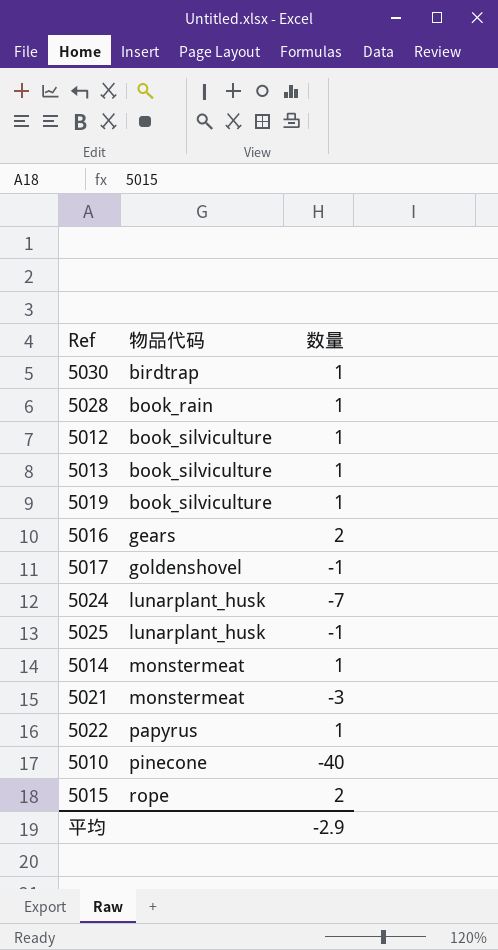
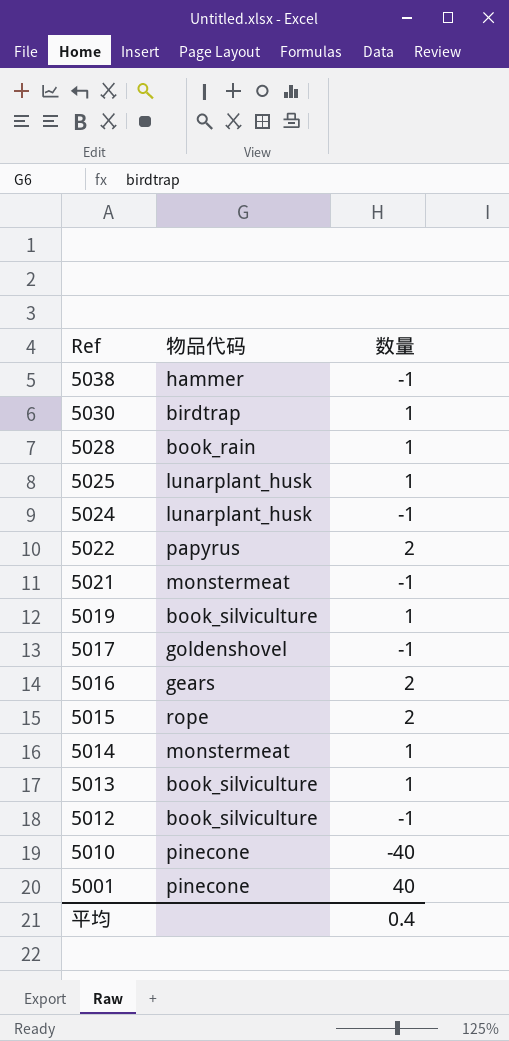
row order: 物品代码 ascending -> Ref descending
row 5038: none -> hammer | -1
5025 | 数量: -1 -> 1
5024 | 数量: -7 -> -1
5022 | 数量: 1 -> 2
5021 | 数量: -3 -> -1
5012 | 数量: 1 -> -1
row 5001: none -> pinecone | 40
平均 | 数量: -2.9 -> 0.4

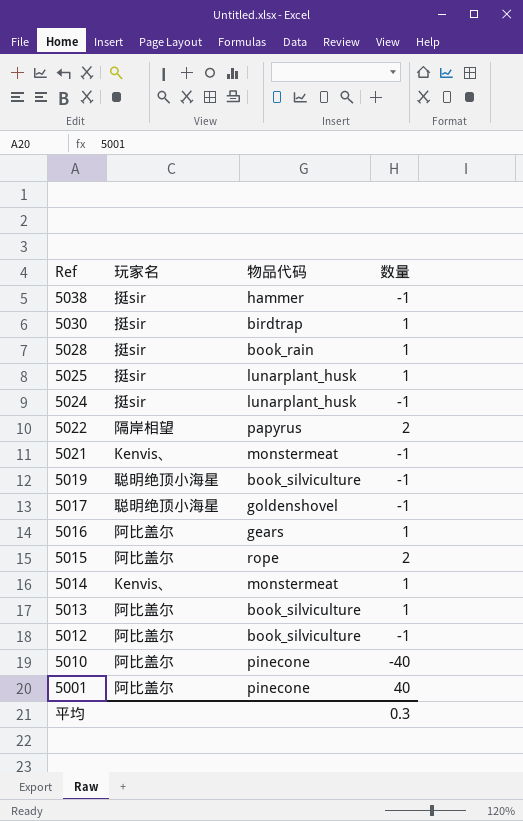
column 玩家名 | position: none -> 2
5019 | 数量: 1 -> -1
5016 | 数量: 2 -> 1
平均 | 数量: 0.4 -> 0.3

